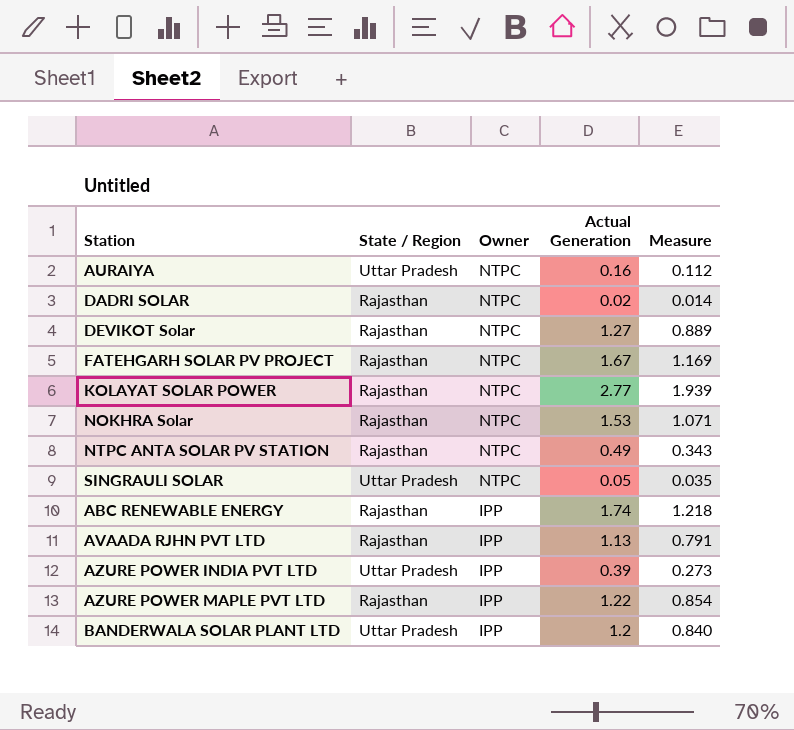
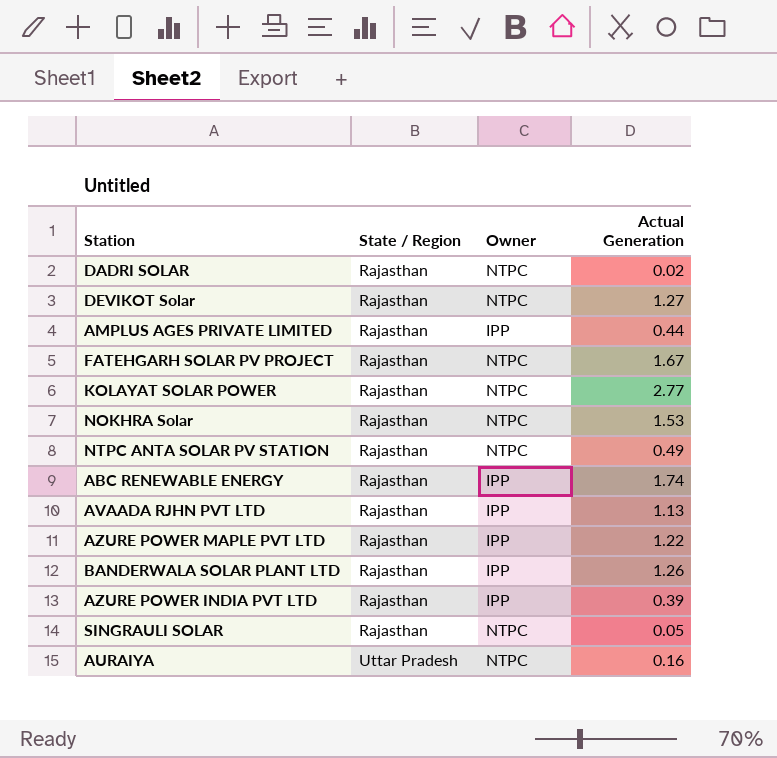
row order: Owner descending -> State / Region ascending
column Measure | formula: [Actual Generation] * 0.7 -> none
row AMPLUS AGES PRIVATE LIMITED: none -> Rajasthan | IPP | 0.44
BANDERWALA SOLAR PLANT LTD | State / Region: Uttar Pradesh -> Rajasthan
BANDERWALA SOLAR PLANT LTD | Actual Generation: 1.2 -> 1.26
AZURE POWER INDIA PVT LTD | State / Region: Uttar Pradesh -> Rajasthan
SINGRAULI SOLAR | State / Region: Uttar Pradesh -> Rajasthan

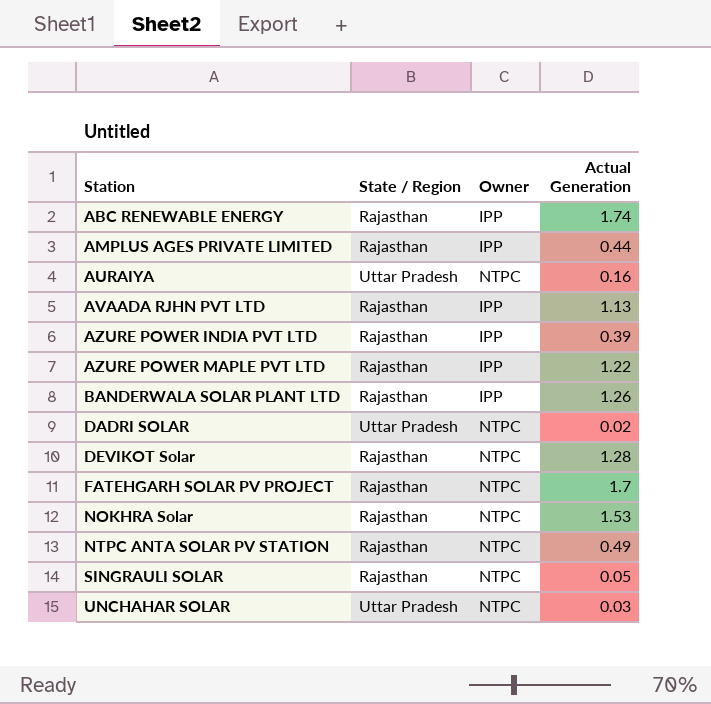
row order: State / Region ascending -> Station ascending
row KOLAYAT SOLAR POWER: Rajasthan | NTPC | 2.77 -> none
DADRI SOLAR | State / Region: Rajasthan -> Uttar Pradesh
DEVIKOT Solar | Actual Generation: 1.27 -> 1.28
FATEHGARH SOLAR PV PROJECT | Actual Generation: 1.67 -> 1.7
row UNCHAHAR SOLAR: none -> Uttar Pradesh | NTPC | 0.03

